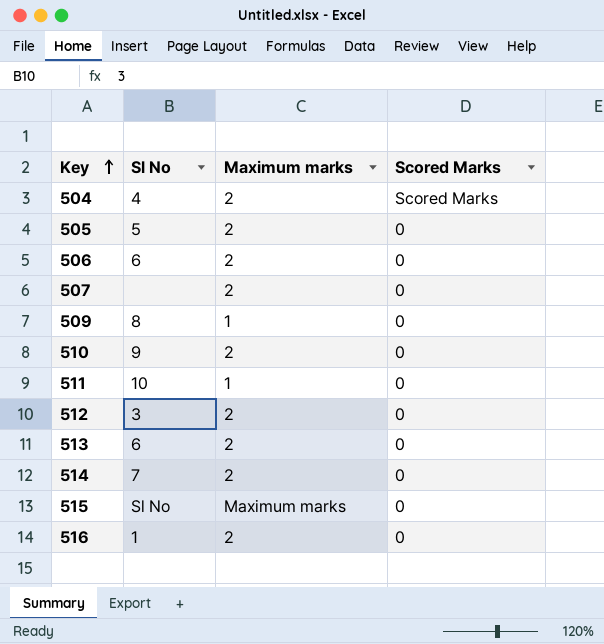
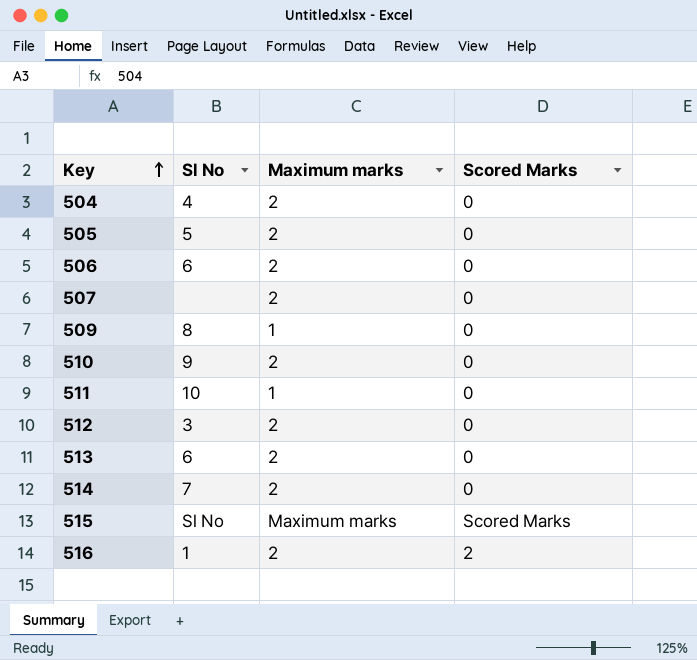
504 | Scored Marks: Scored Marks -> 0
515 | Scored Marks: 0 -> Scored Marks
516 | Scored Marks: 0 -> 2

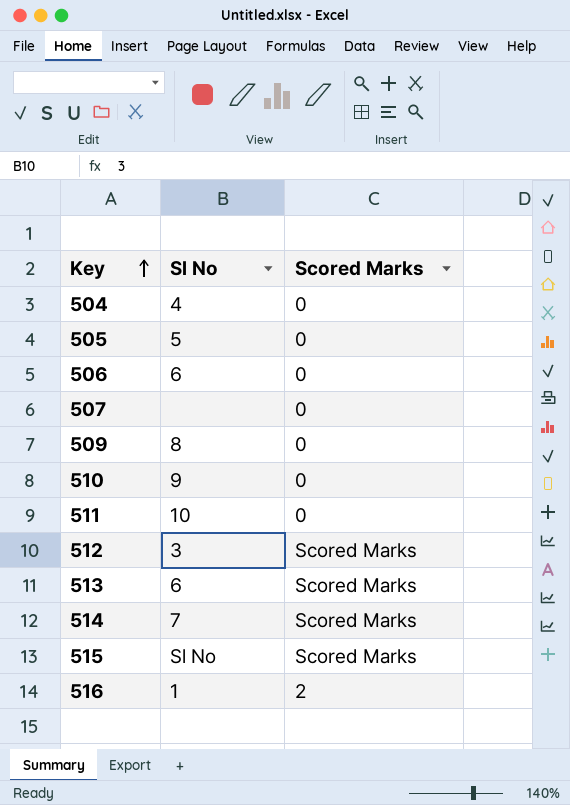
column Maximum marks | position: 3 -> none
512 | Scored Marks: 0 -> Scored Marks
513 | Scored Marks: 0 -> Scored Marks
514 | Scored Marks: 0 -> Scored Marks

